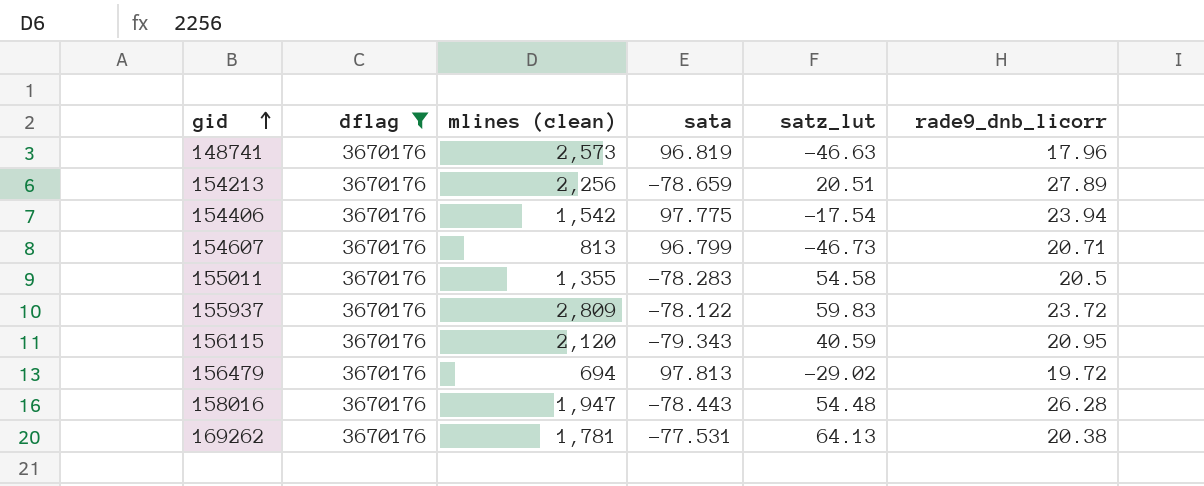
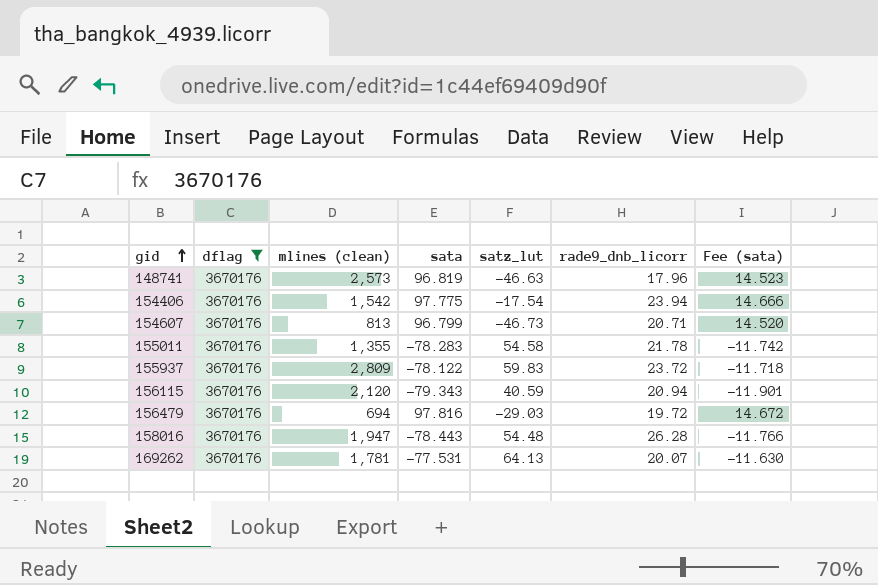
column Fee (sata) | formula: none -> [sata] * 0.15
row 154213: 3670176 | 2,256 | -78.659 | 20.51 | 27.89 -> none
155011 | rade9_dnb_licorr: 20.5 -> 21.78
156115 | rade9_dnb_licorr: 20.95 -> 20.94
156479 | sata: 97.813 -> 97.816
156479 | satz_lut: -29.02 -> -29.03
169262 | rade9_dnb_licorr: 20.38 -> 20.07

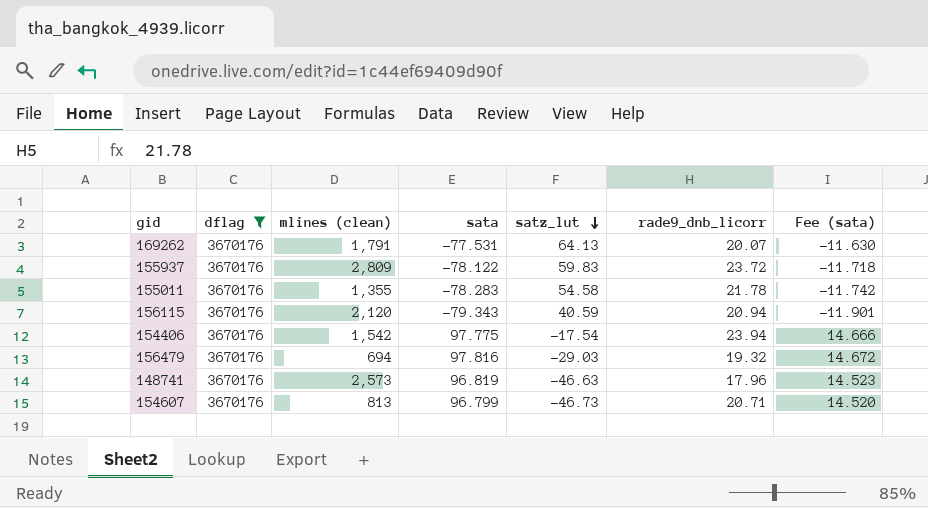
row order: gid ascending -> satz_lut descending
row 158016: 3670176 | 1,947 | -78.443 | 54.48 | 26.28 | -11.766 -> none
169262 | mlines (clean): 1,781 -> 1,791
156479 | rade9_dnb_licorr: 19.72 -> 19.32

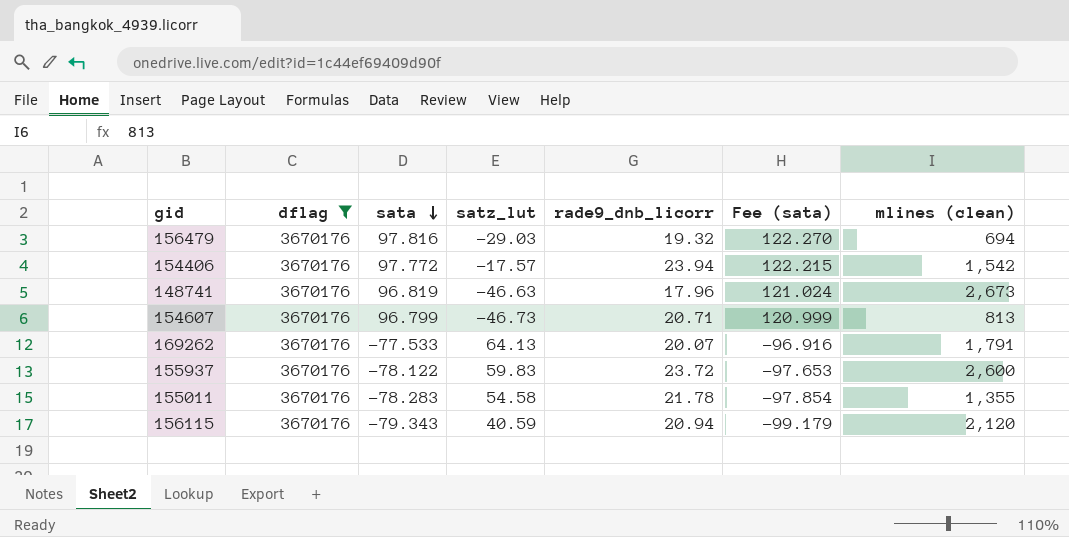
row order: satz_lut descending -> sata descending
column Fee (sata) | formula: [sata] * 0.15 -> [sata] * 1.25
column mlines (clean) | position: 3 -> 7
154406 | sata: 97.775 -> 97.772
154406 | satz_lut: -17.54 -> -17.57
148741 | mlines (clean): 2,573 -> 2,673
169262 | sata: -77.531 -> -77.533
155937 | mlines (clean): 2,809 -> 2,600

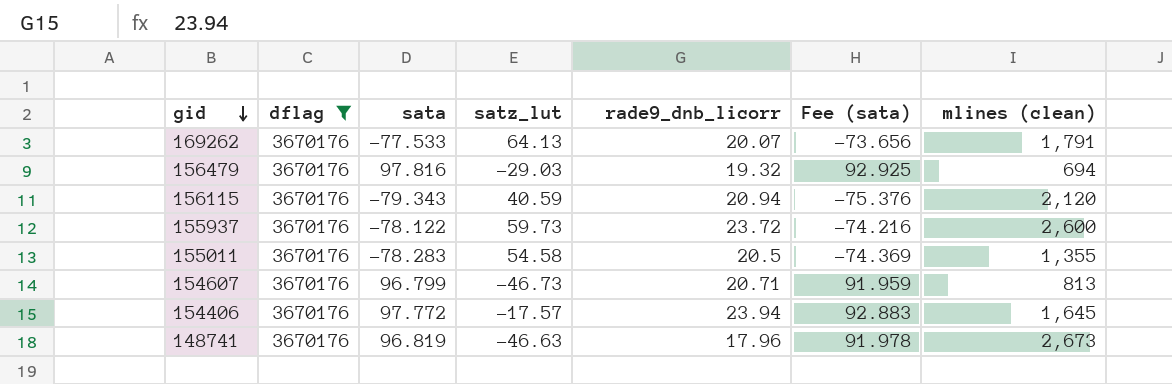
row order: sata descending -> gid descending
column Fee (sata) | formula: [sata] * 1.25 -> [sata] * 0.95
155937 | satz_lut: 59.83 -> 59.73
155011 | rade9_dnb_licorr: 21.78 -> 20.5
154406 | mlines (clean): 1,542 -> 1,645

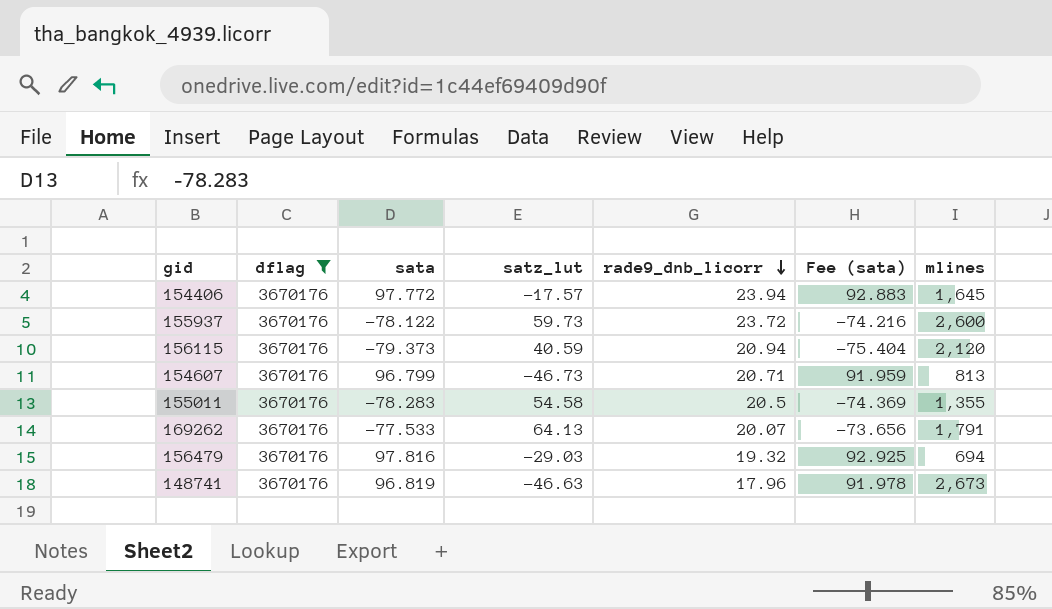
row order: gid descending -> rade9_dnb_licorr descending
column name: mlines (clean) -> mlines
156115 | sata: -79.343 -> -79.373
156115 | Fee (sata): -75.376 -> -75.404

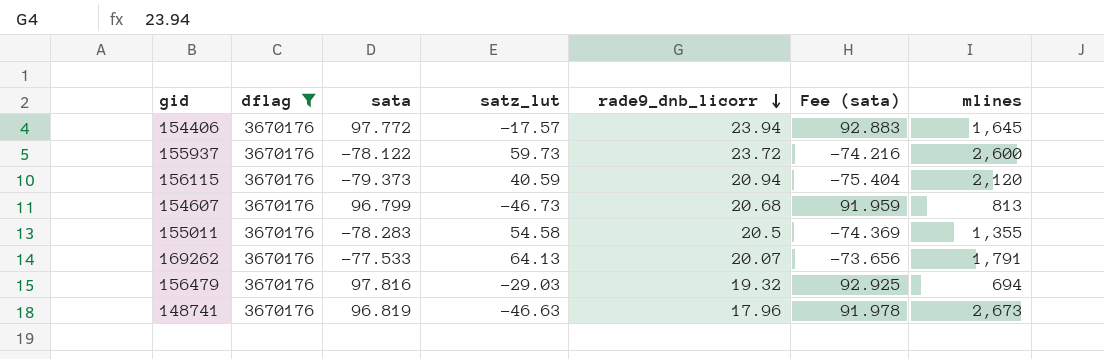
154607 | rade9_dnb_licorr: 20.71 -> 20.68

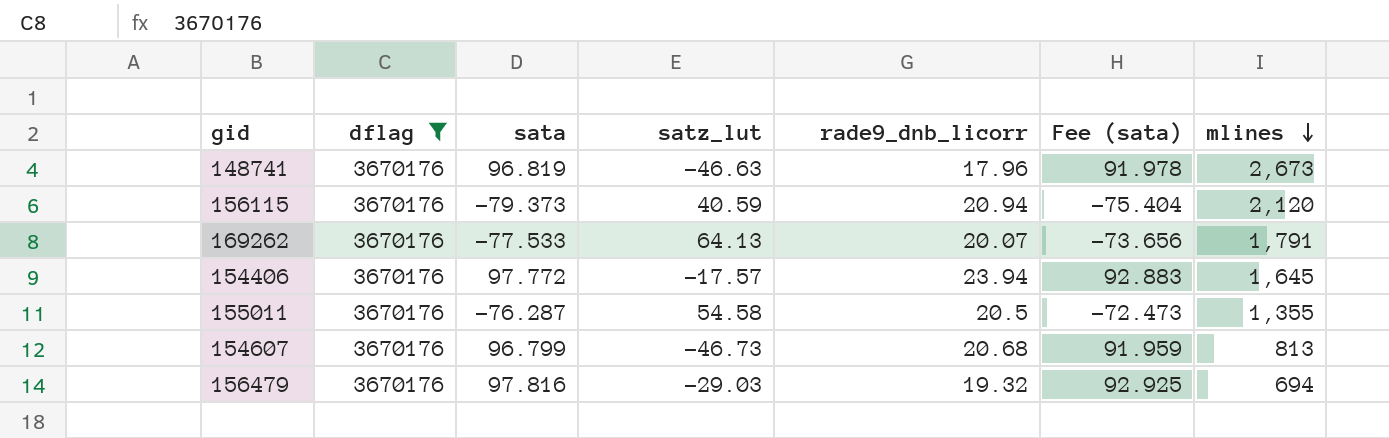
row order: rade9_dnb_licorr descending -> mlines descending
row 155937: 3670176 | -78.122 | 59.73 | 23.72 | -74.216 | 2,600 -> none
155011 | sata: -78.283 -> -76.287
155011 | Fee (sata): -74.369 -> -72.473

